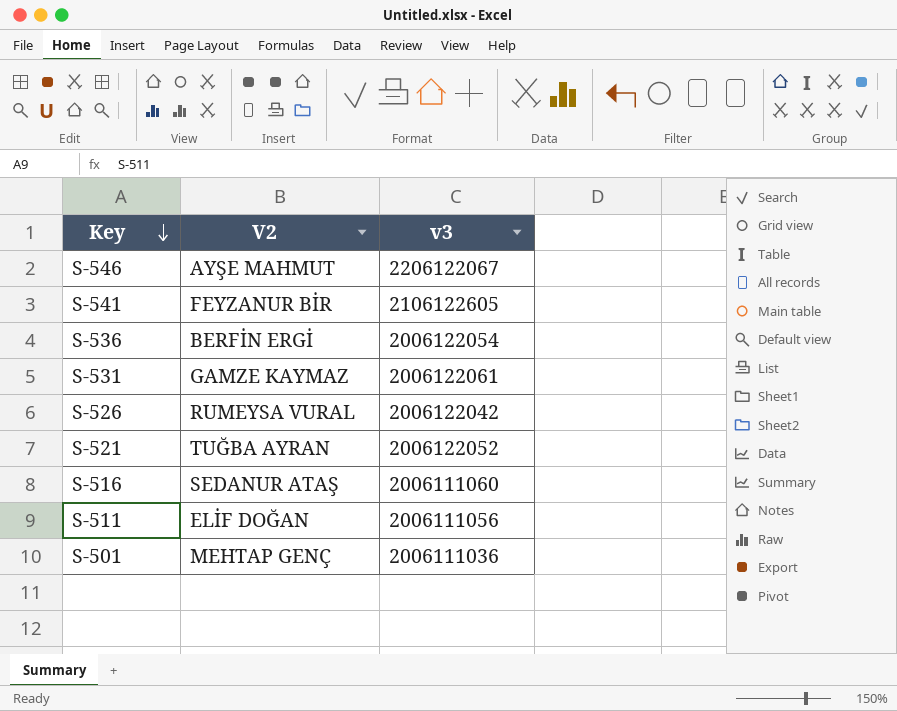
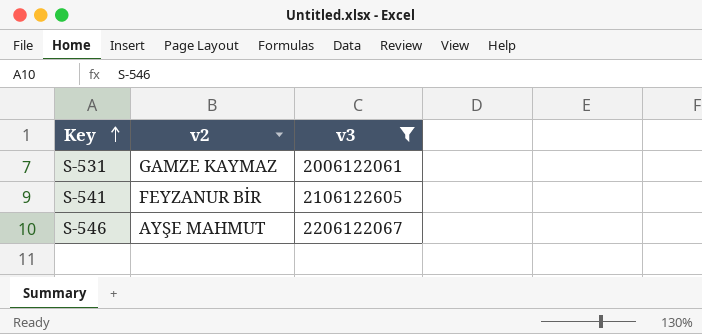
filter: none -> v3 >= 2006122061
row order: Key descending -> Key ascending
column name: V2 -> v2

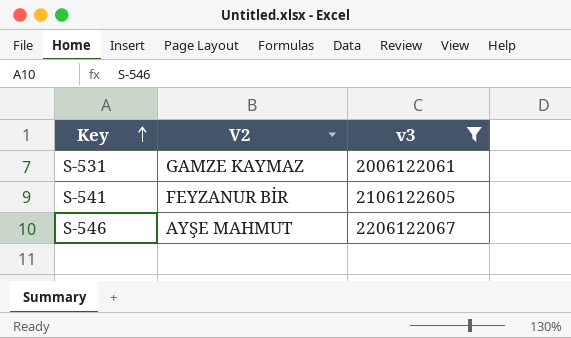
column name: v2 -> V2

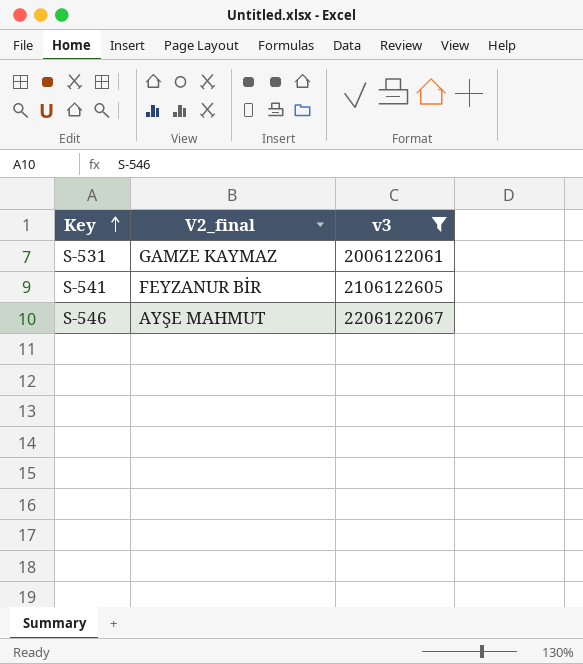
column name: V2 -> V2_final

